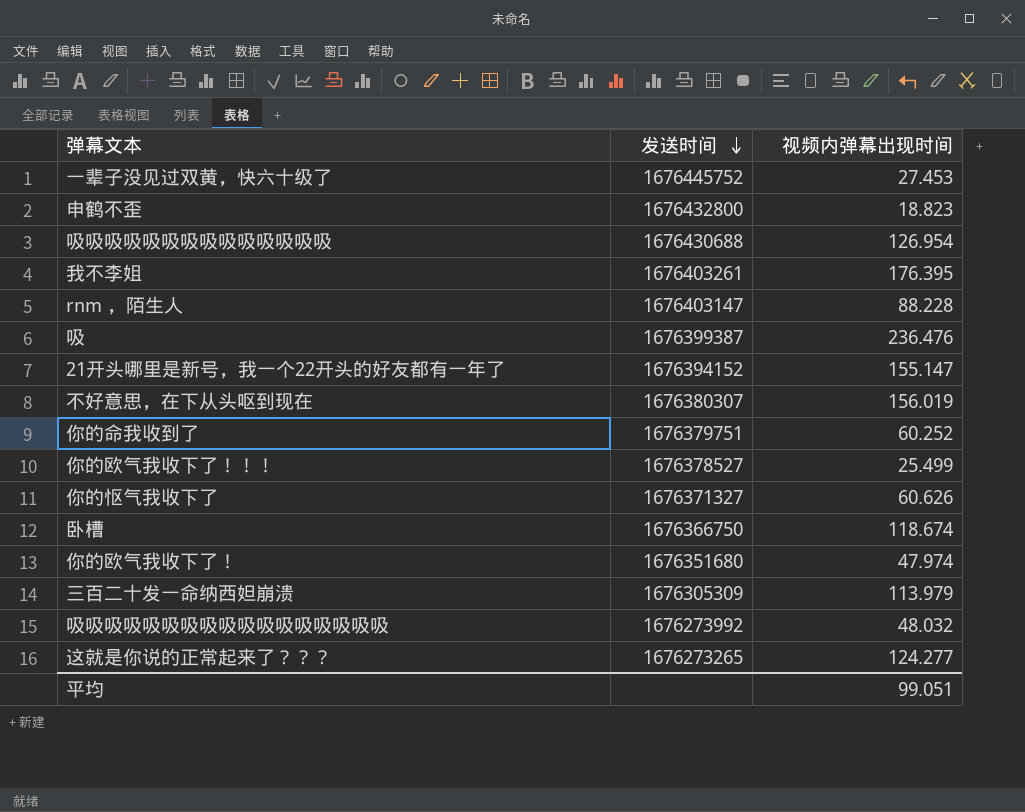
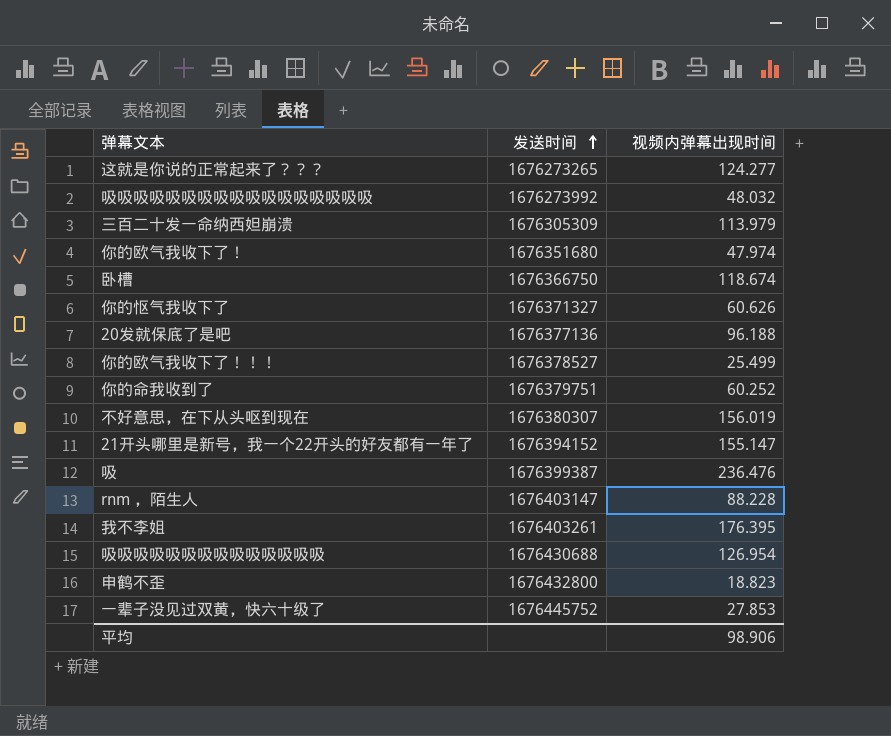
row order: 发送时间 descending -> 发送时间 ascending
row 20发就保底了是吧: none -> 1676377136 | 96.188
一辈子没见过双黄，快六十级了 | 视频内弹幕出现时间: 27.453 -> 27.853
平均 | 视频内弹幕出现时间: 99.051 -> 98.906

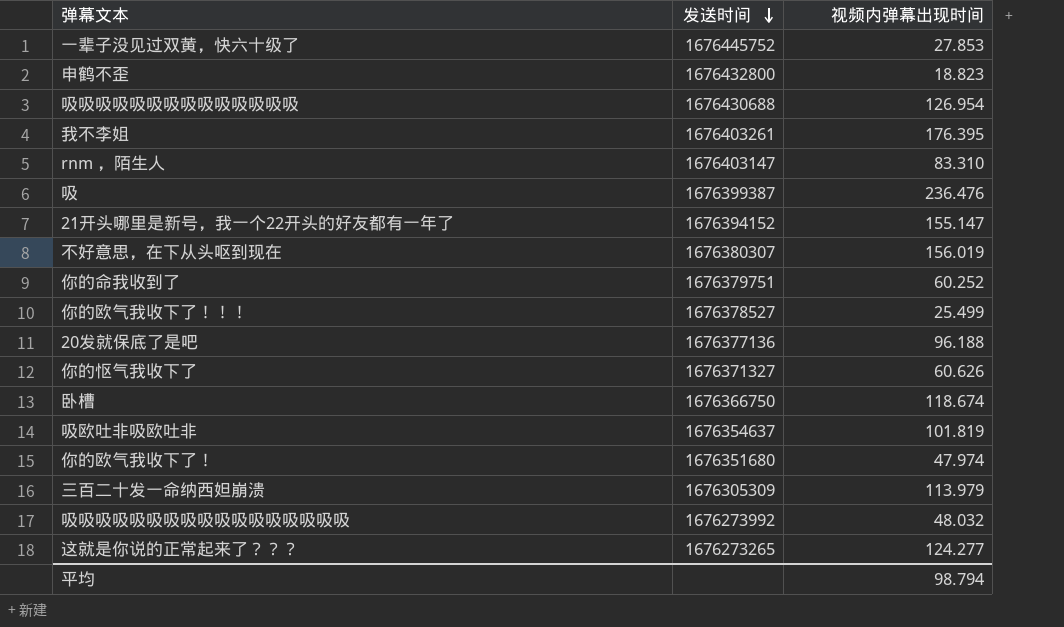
row order: 发送时间 ascending -> 发送时间 descending
rnm ，陌生人 | 视频内弹幕出现时间: 88.228 -> 83.310
row 吸欧吐非吸欧吐非: none -> 1676354637 | 101.819
平均 | 视频内弹幕出现时间: 98.906 -> 98.794

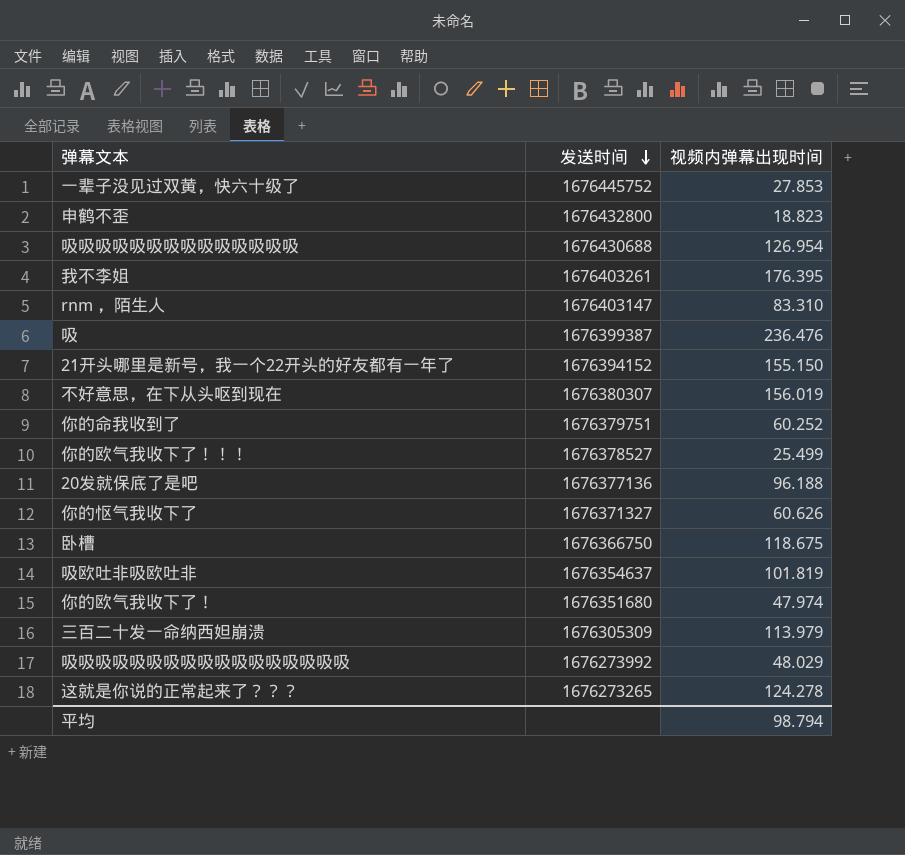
21开头哪里是新号，我一个22开头的好友都有一年了 | 视频内弹幕出现时间: 155.147 -> 155.150
卧槽 | 视频内弹幕出现时间: 118.674 -> 118.675
吸吸吸吸吸吸吸吸吸吸吸吸吸吸吸吸吸 | 视频内弹幕出现时间: 48.032 -> 48.029
这就是你说的正常起来了？？？ | 视频内弹幕出现时间: 124.277 -> 124.278

